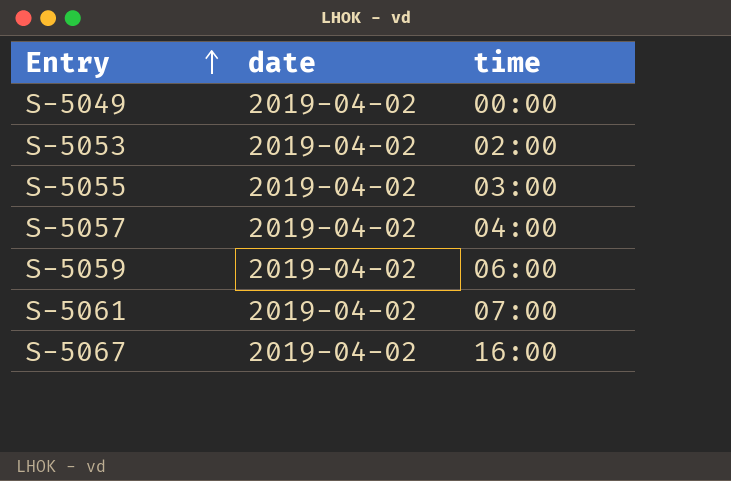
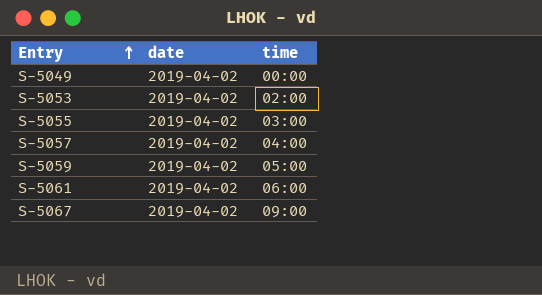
S-5059 | time: 06:00 -> 05:00
S-5061 | time: 07:00 -> 06:00
S-5067 | time: 16:00 -> 09:00

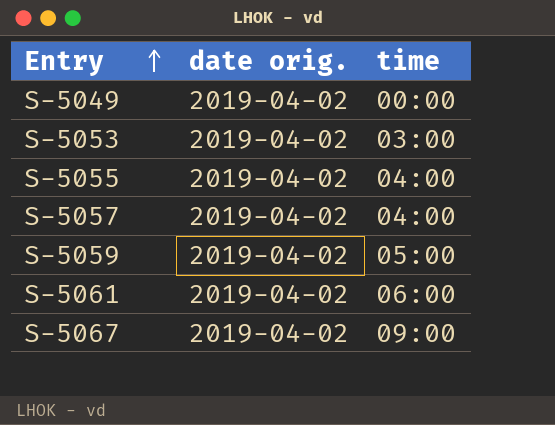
column name: date -> date orig.
S-5053 | time: 02:00 -> 03:00
S-5055 | time: 03:00 -> 04:00

